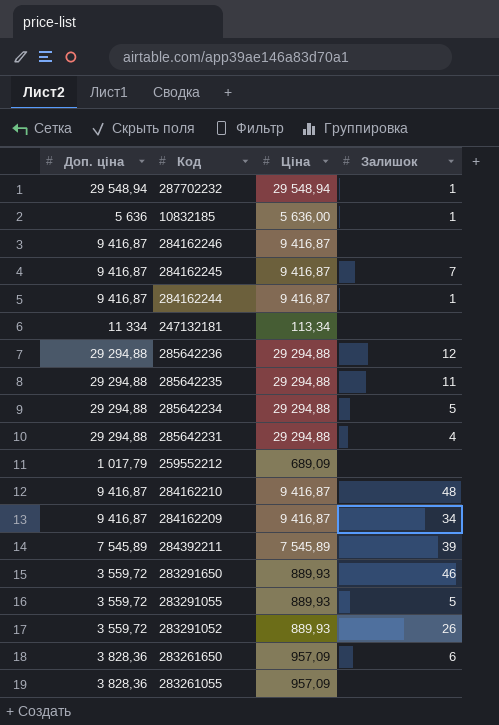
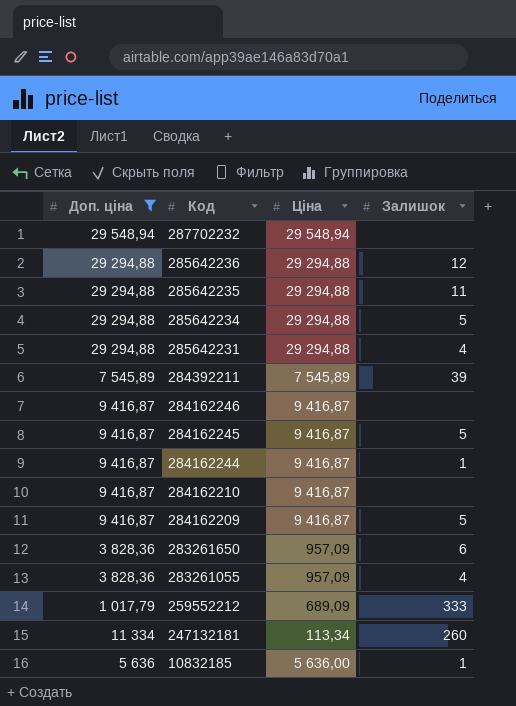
filter: none -> Доп. ціна != 3 559,72
row order: none -> Код descending
287702232 | Залишок: 1 -> none
284162245 | Залишок: 7 -> 5
284162210 | Залишок: 48 -> none
284162209 | Залишок: 34 -> 5
283261055 | Залишок: none -> 4
259552212 | Залишок: none -> 333
247132181 | Залишок: none -> 260

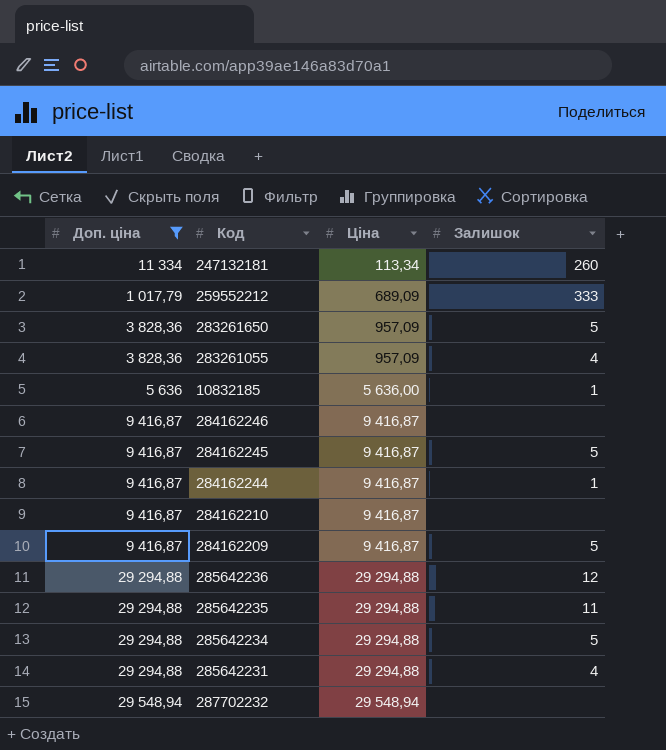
row order: Код descending -> Ціна ascending
row 284392211: 7 545,89 | 7 545,89 | 39 -> none
283261650 | Залишок: 6 -> 5

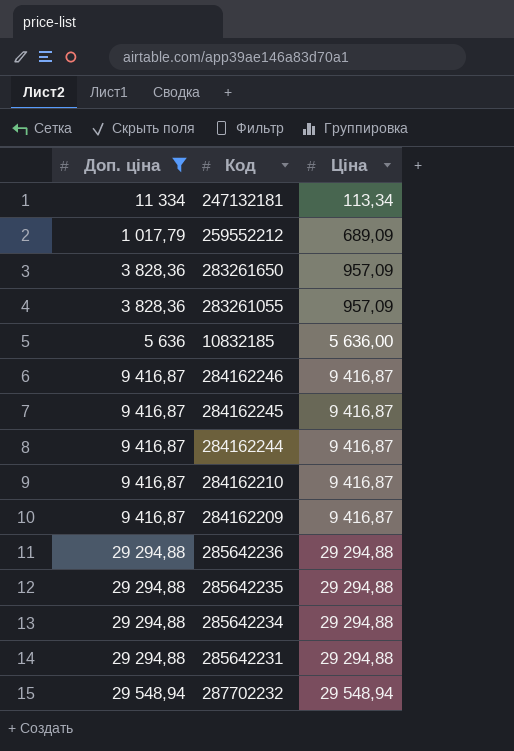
column Залишок | position: 4 -> none

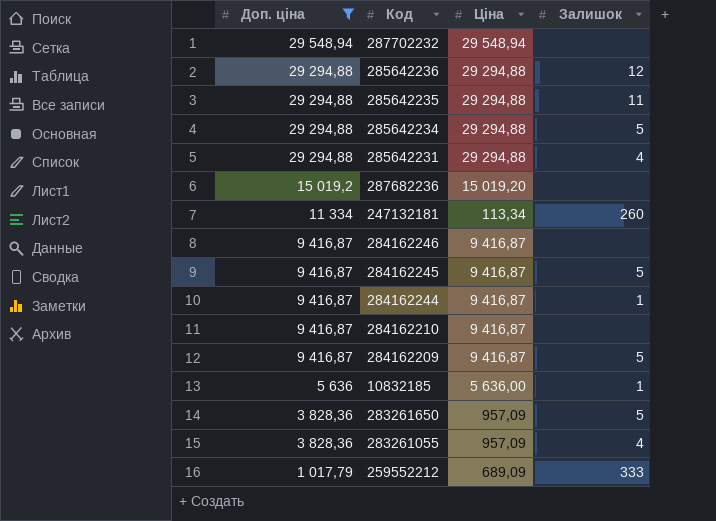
row order: Ціна ascending -> Доп. ціна descending
column Залишок | position: none -> 4
row 287682236: none -> 15 019,2 | 15 019,20 | none

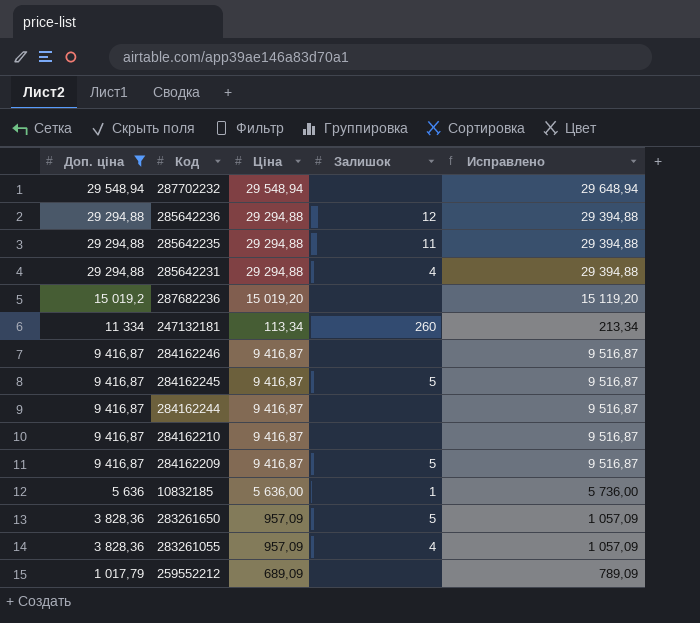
column Исправлено | formula: none -> [Ціна] + 100
row 285642234: 29 294,88 | 29 294,88 | 5 -> none
284162244 | Залишок: 1 -> none
259552212 | Залишок: 333 -> none

